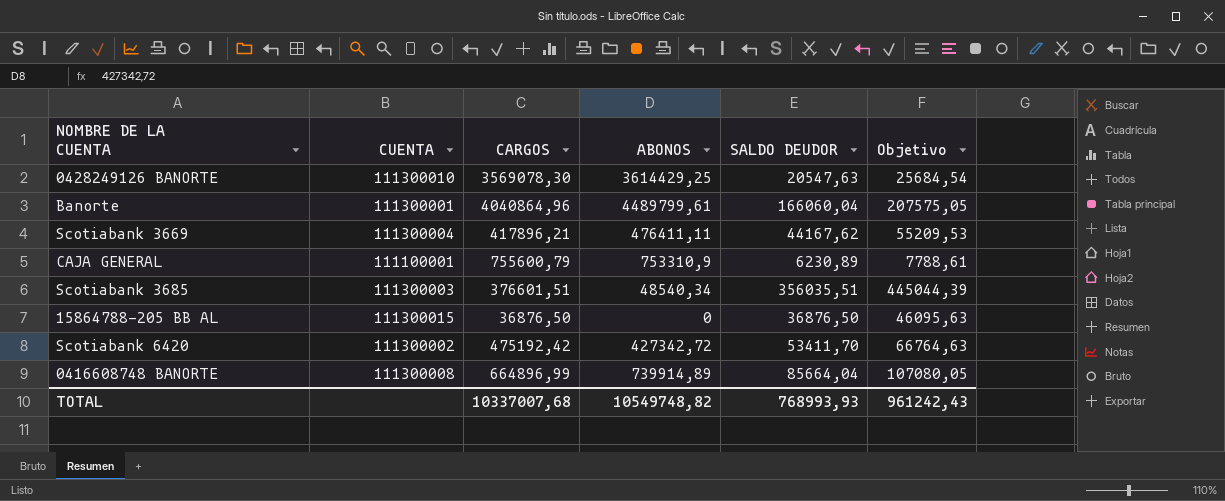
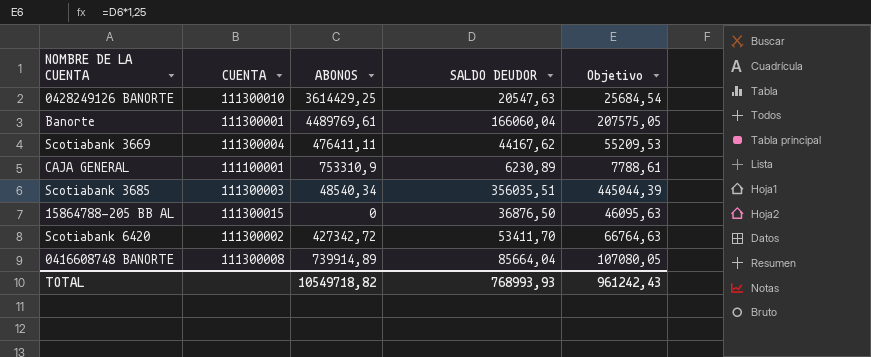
column CARGOS | position: 3 -> none
Banorte | ABONOS: 4489799,61 -> 4489769,61
TOTAL | ABONOS: 10549748,82 -> 10549718,82

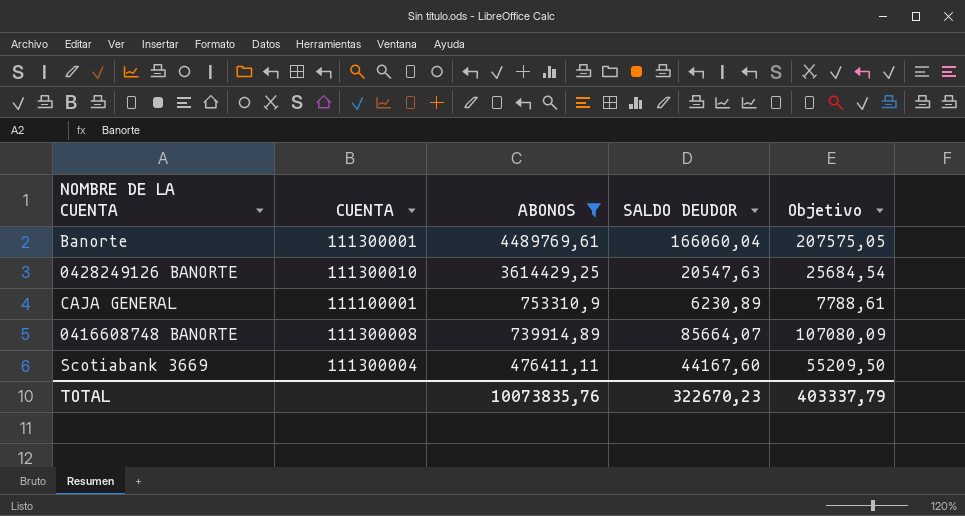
filter: none -> ABONOS >= 476411,11
row order: none -> ABONOS descending
0416608748 BANORTE | SALDO DEUDOR: 85664,04 -> 85664,07
0416608748 BANORTE | Objetivo: 107080,05 -> 107080,09
Scotiabank 3669 | SALDO DEUDOR: 44167,62 -> 44167,60
Scotiabank 3669 | Objetivo: 55209,53 -> 55209,50
TOTAL | ABONOS: 10549718,82 -> 10073835,76
TOTAL | SALDO DEUDOR: 768993,93 -> 322670,23
TOTAL | Objetivo: 961242,43 -> 403337,79

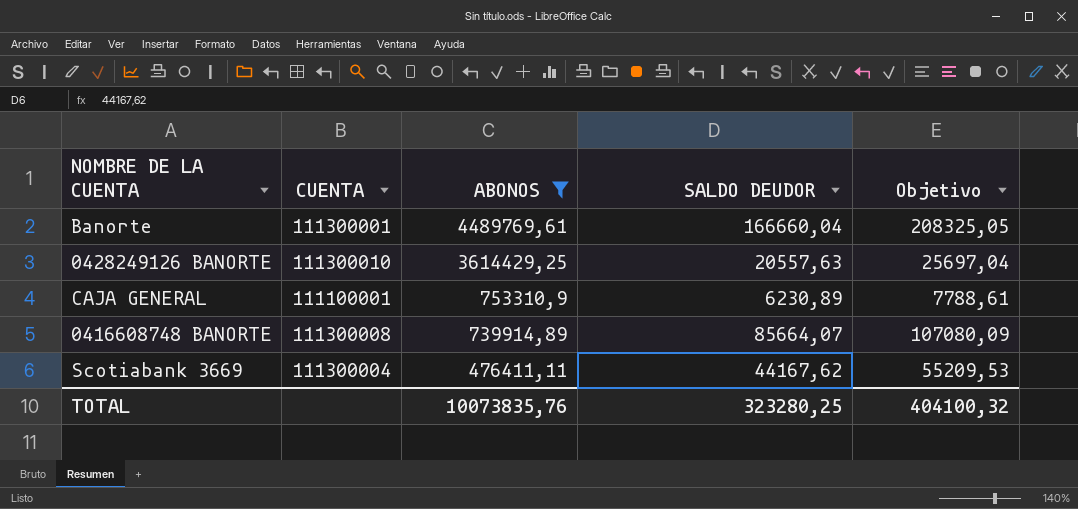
Banorte | SALDO DEUDOR: 166060,04 -> 166660,04
Banorte | Objetivo: 207575,05 -> 208325,05
0428249126 BANORTE | SALDO DEUDOR: 20547,63 -> 20557,63
0428249126 BANORTE | Objetivo: 25684,54 -> 25697,04
Scotiabank 3669 | SALDO DEUDOR: 44167,60 -> 44167,62
Scotiabank 3669 | Objetivo: 55209,50 -> 55209,53
TOTAL | SALDO DEUDOR: 322670,23 -> 323280,25
TOTAL | Objetivo: 403337,79 -> 404100,32

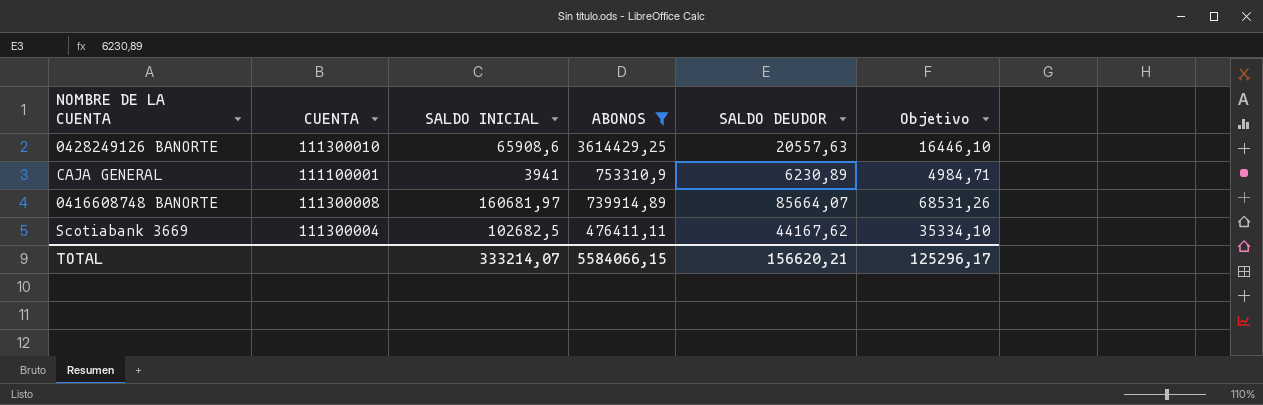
column SALDO INICIAL | position: none -> 3
column Objetivo | formula: [SALDO DEUDOR] * 1,25 -> [SALDO DEUDOR] * 0,8
row Banorte: 111300001 | 4489769,61 | 166660,04 | 208325,05 -> none
TOTAL | ABONOS: 10073835,76 -> 5584066,15
TOTAL | SALDO DEUDOR: 323280,25 -> 156620,21
TOTAL | Objetivo: 404100,32 -> 125296,17

